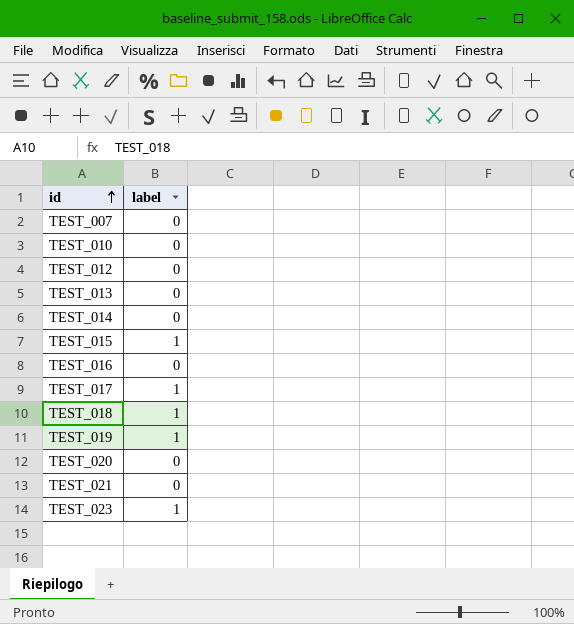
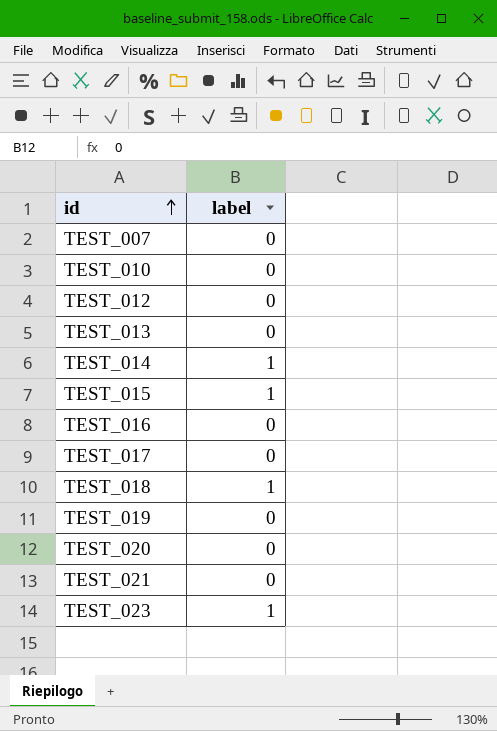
TEST_014 | label: 0 -> 1
TEST_017 | label: 1 -> 0
TEST_019 | label: 1 -> 0

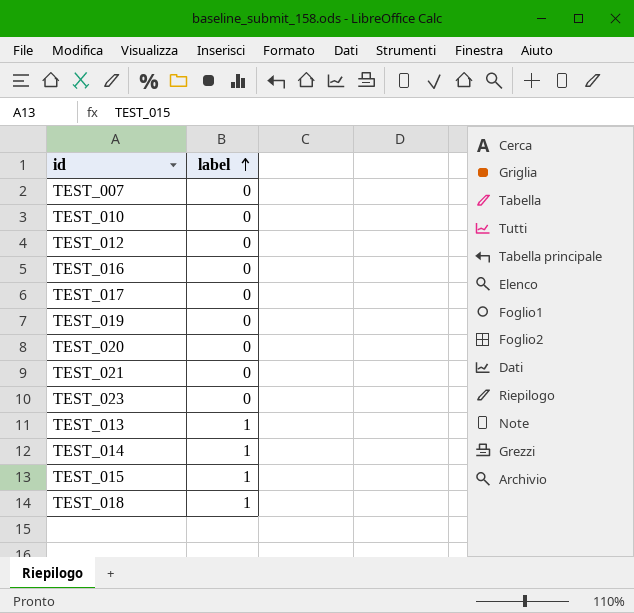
row order: id ascending -> label ascending
TEST_023 | label: 1 -> 0
TEST_013 | label: 0 -> 1

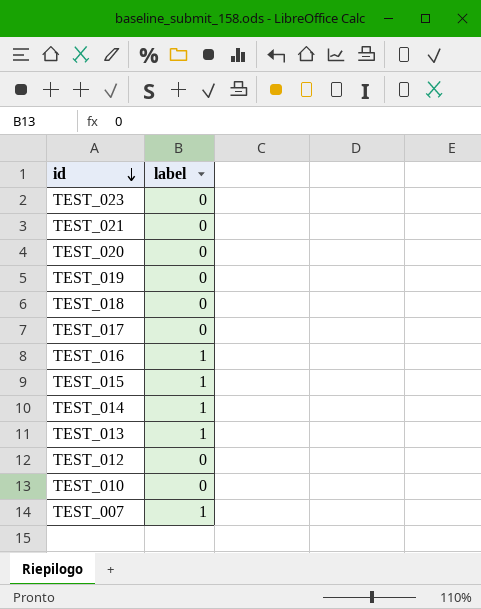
row order: label ascending -> id descending
TEST_018 | label: 1 -> 0
TEST_016 | label: 0 -> 1
TEST_007 | label: 0 -> 1

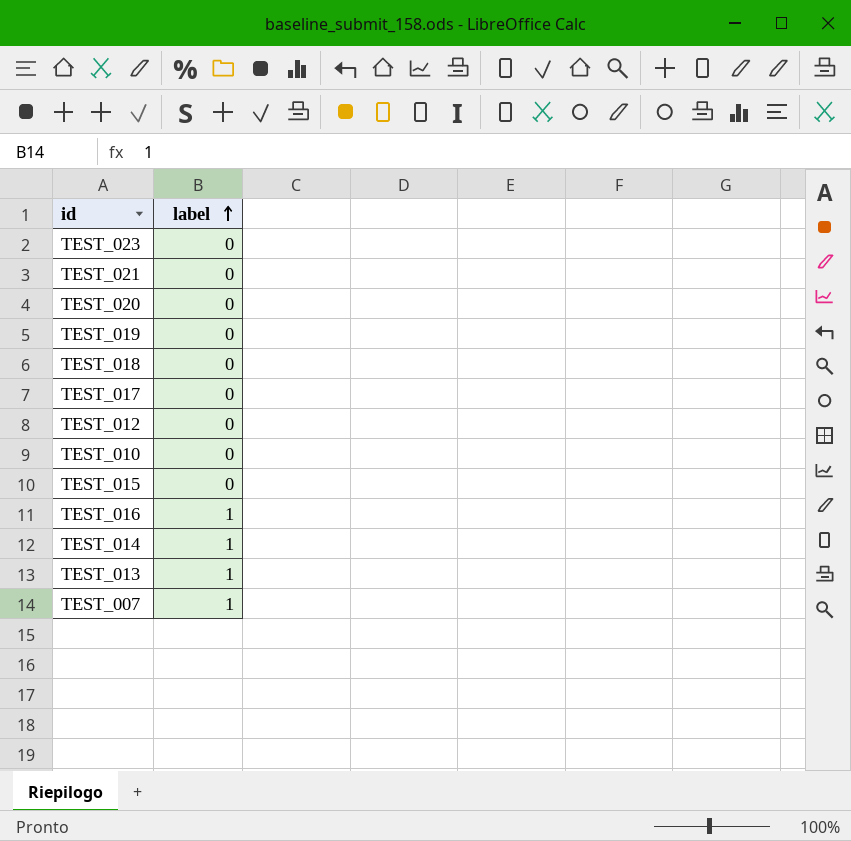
row order: id descending -> label ascending
TEST_015 | label: 1 -> 0

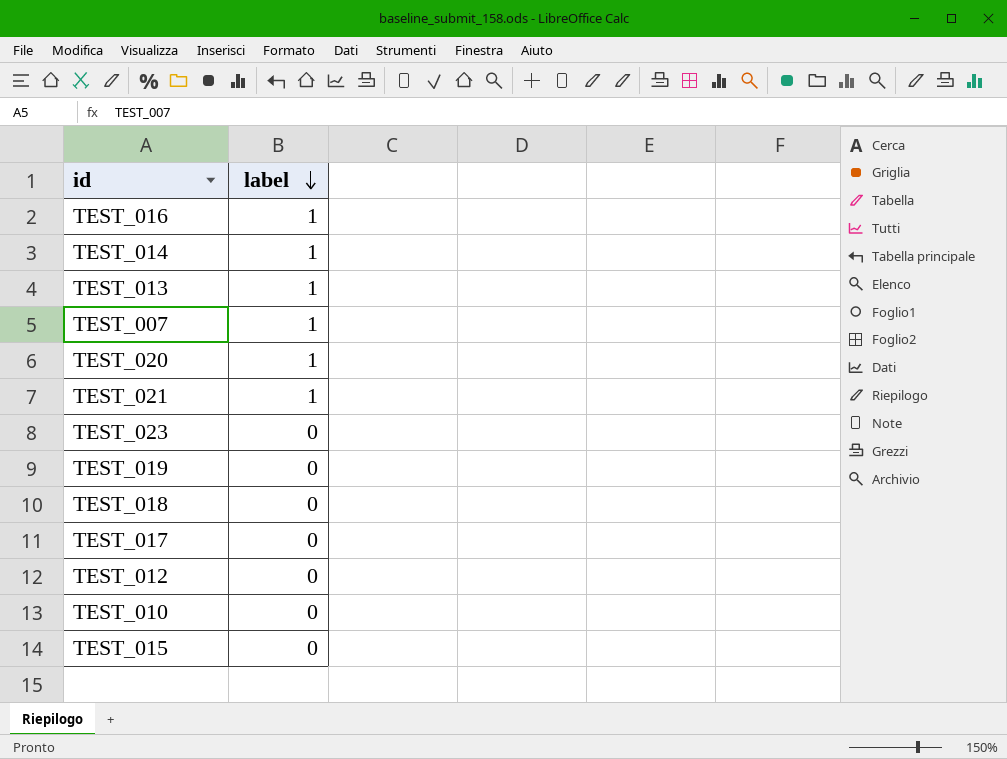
row order: label ascending -> label descending
TEST_020 | label: 0 -> 1
TEST_021 | label: 0 -> 1

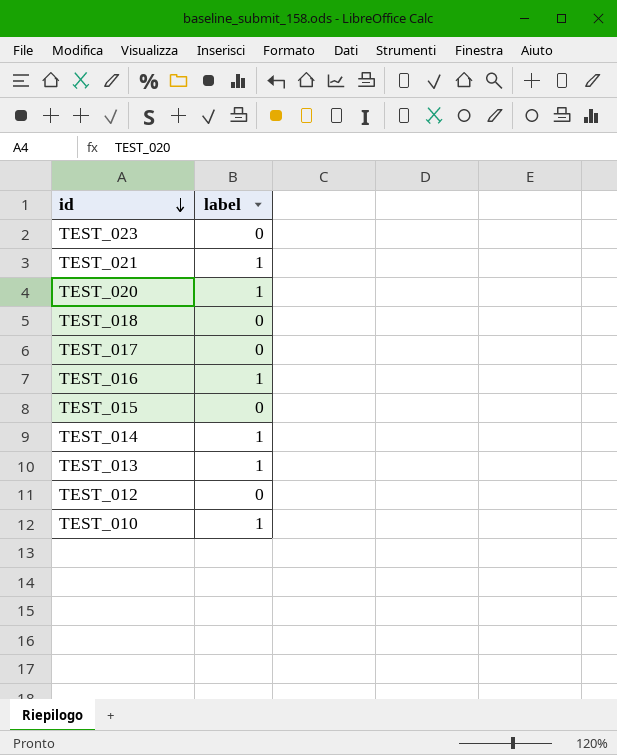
row order: label descending -> id descending
row TEST_007: 1 -> none
row TEST_019: 0 -> none
TEST_010 | label: 0 -> 1

